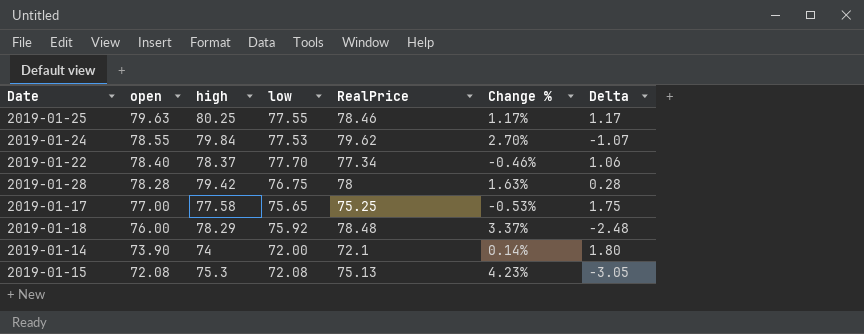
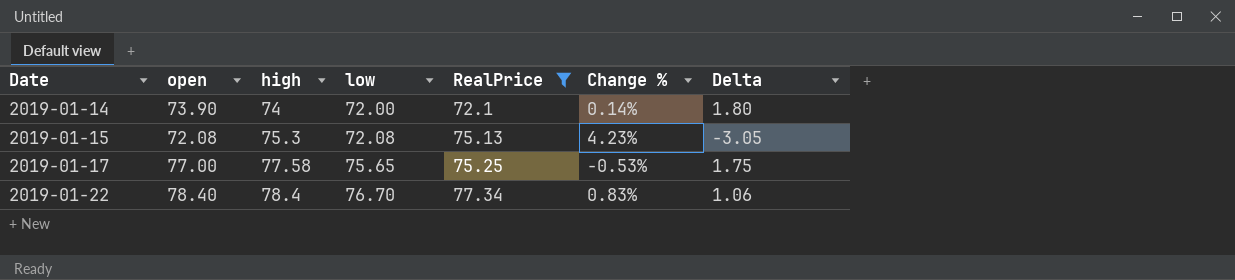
filter: none -> RealPrice <= 77.34
row order: open descending -> Date ascending
2019-01-22 | high: 78.37 -> 78.4
2019-01-22 | low: 77.70 -> 76.70
2019-01-22 | Change %: -0.46% -> 0.83%

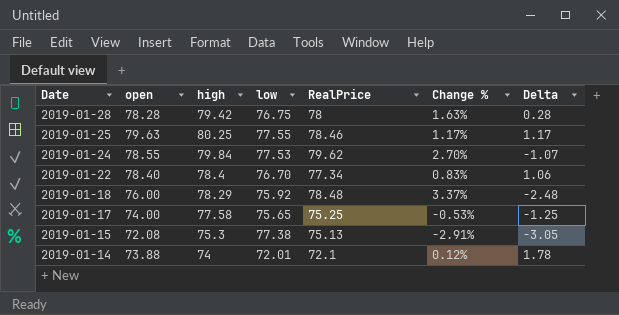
filter: RealPrice <= 77.34 -> none
row order: Date ascending -> Date descending
2019-01-17 | open: 77.00 -> 74.00
2019-01-17 | Delta: 1.75 -> -1.25
2019-01-15 | low: 72.08 -> 77.38
2019-01-15 | Change %: 4.23% -> -2.91%
2019-01-14 | open: 73.90 -> 73.88
2019-01-14 | low: 72.00 -> 72.01
2019-01-14 | Change %: 0.14% -> 0.12%
2019-01-14 | Delta: 1.80 -> 1.78

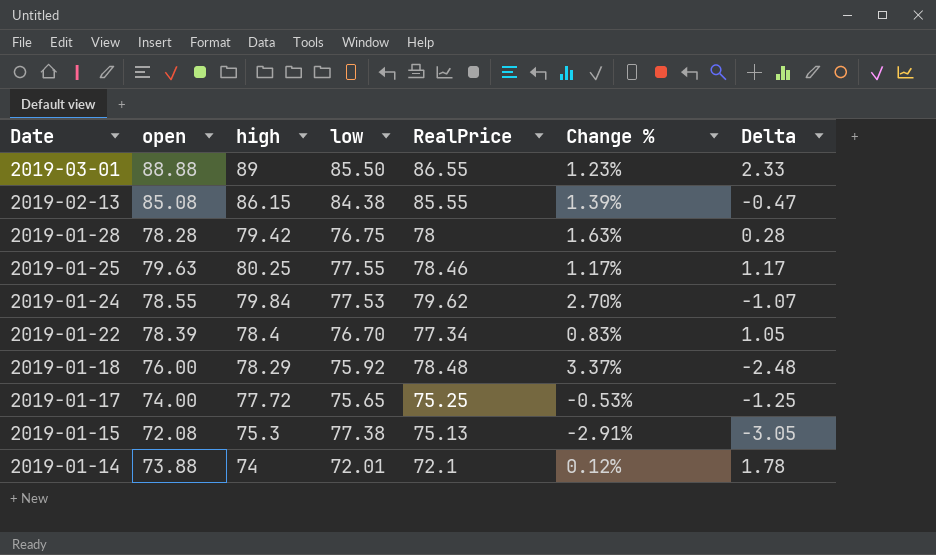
row 2019-03-01: none -> 88.88 | 89 | 85.50 | 86.55 | 1.23% | 2.33
row 2019-02-13: none -> 85.08 | 86.15 | 84.38 | 85.55 | 1.39% | -0.47
2019-01-22 | open: 78.40 -> 78.39
2019-01-22 | Delta: 1.06 -> 1.05
2019-01-17 | high: 77.58 -> 77.72

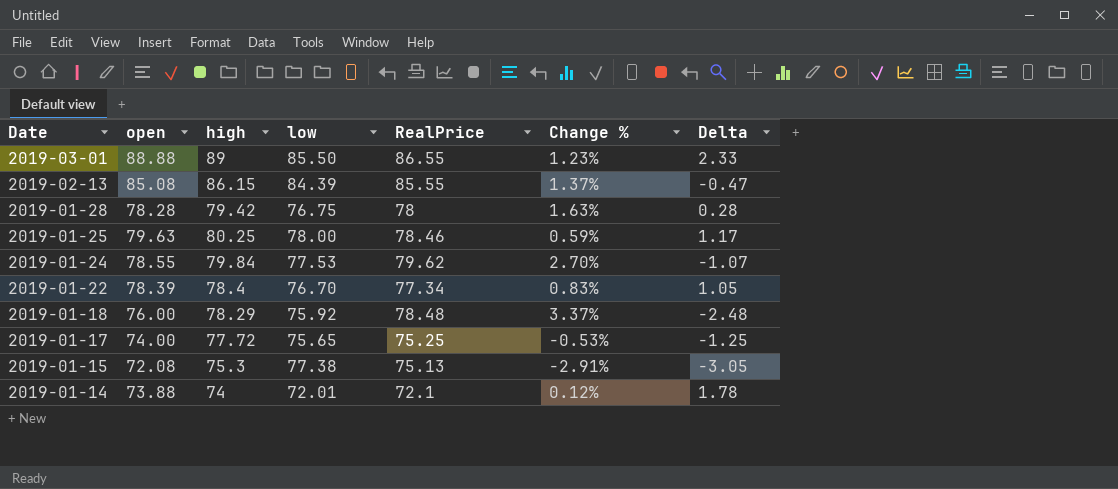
2019-02-13 | low: 84.38 -> 84.39
2019-02-13 | Change %: 1.39% -> 1.37%
2019-01-25 | low: 77.55 -> 78.00
2019-01-25 | Change %: 1.17% -> 0.59%

